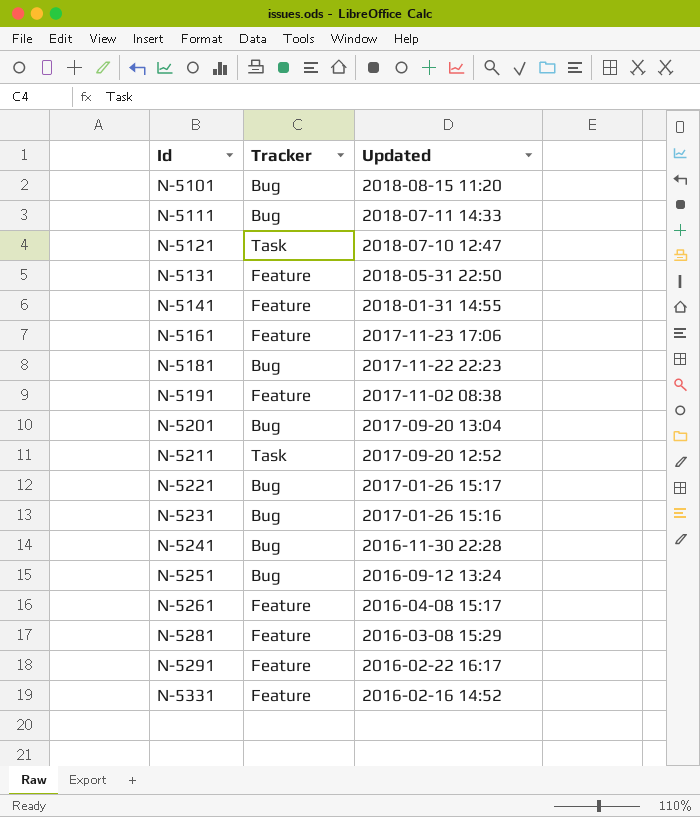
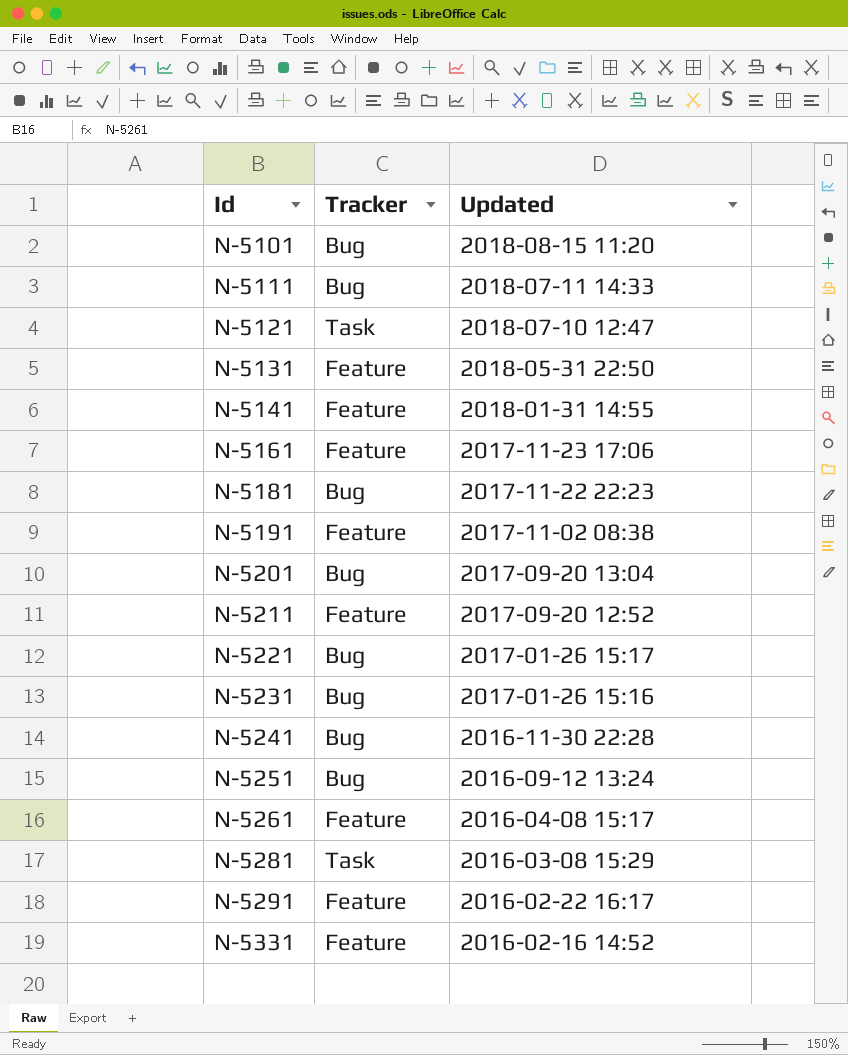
N-5211 | Tracker: Task -> Feature
N-5281 | Tracker: Feature -> Task

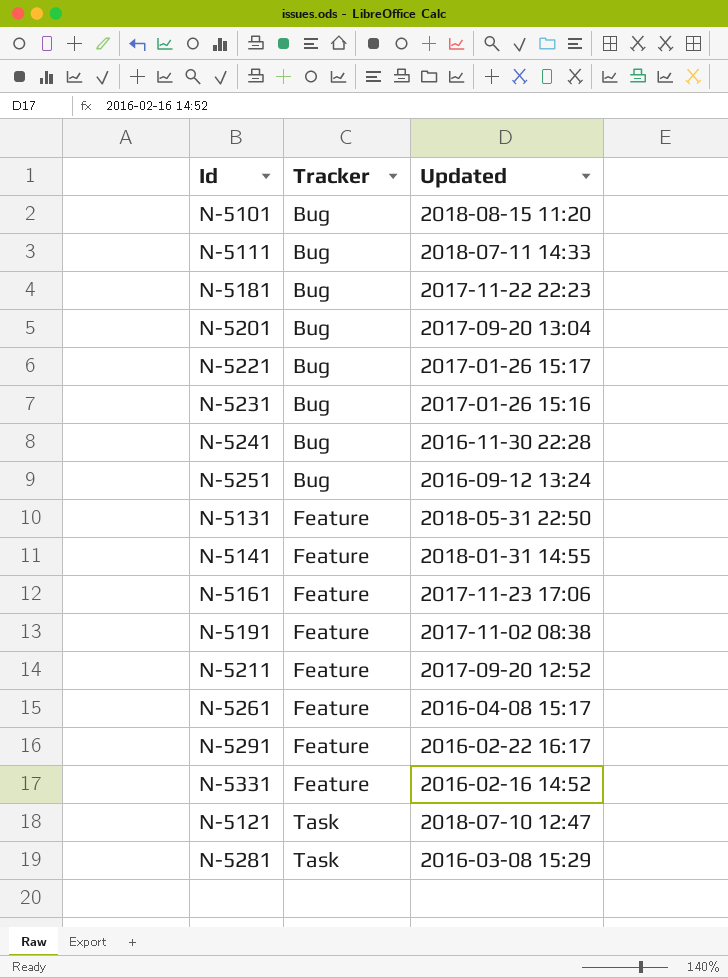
row order: Id ascending -> Tracker ascending

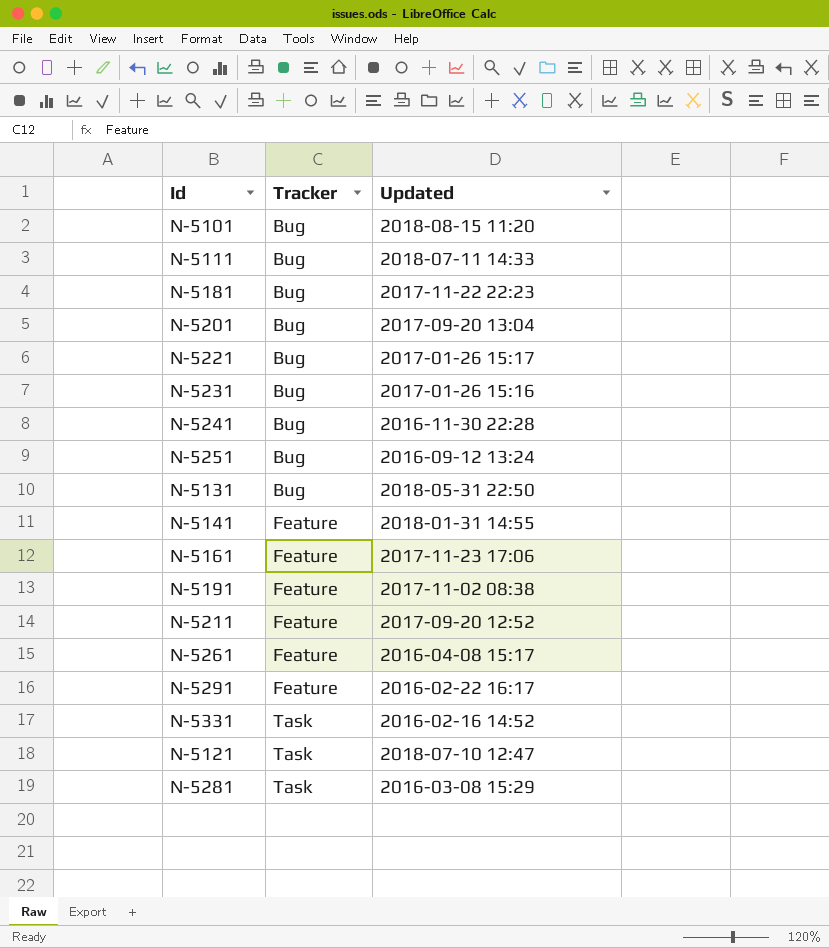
N-5131 | Tracker: Feature -> Bug
N-5331 | Tracker: Feature -> Task

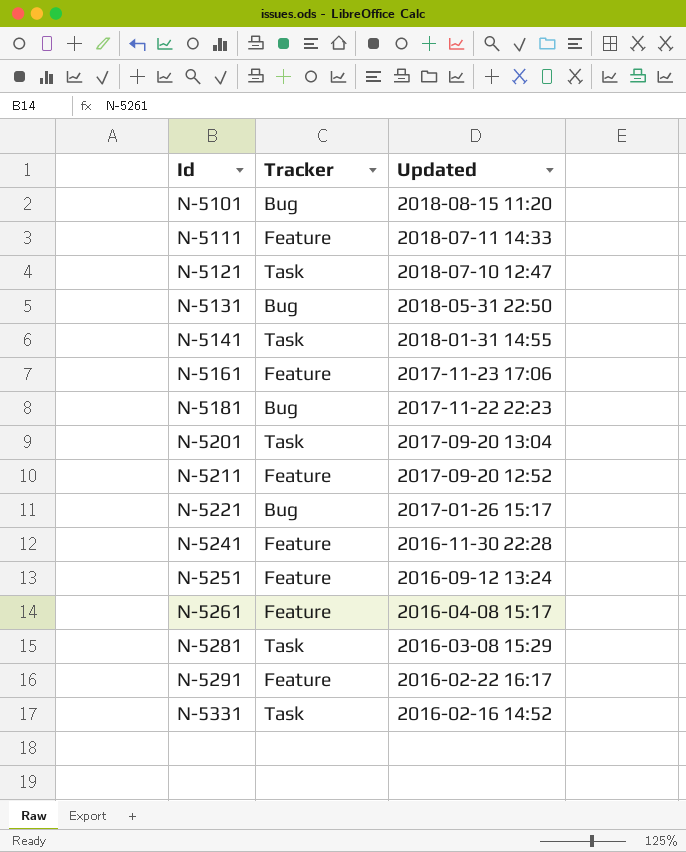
row order: Tracker ascending -> Id ascending
row N-5231: Bug | 2017-01-26 15:16 -> none
row N-5191: Feature | 2017-11-02 08:38 -> none
N-5111 | Tracker: Bug -> Feature
N-5141 | Tracker: Feature -> Task
N-5201 | Tracker: Bug -> Task
N-5241 | Tracker: Bug -> Feature
N-5251 | Tracker: Bug -> Feature

